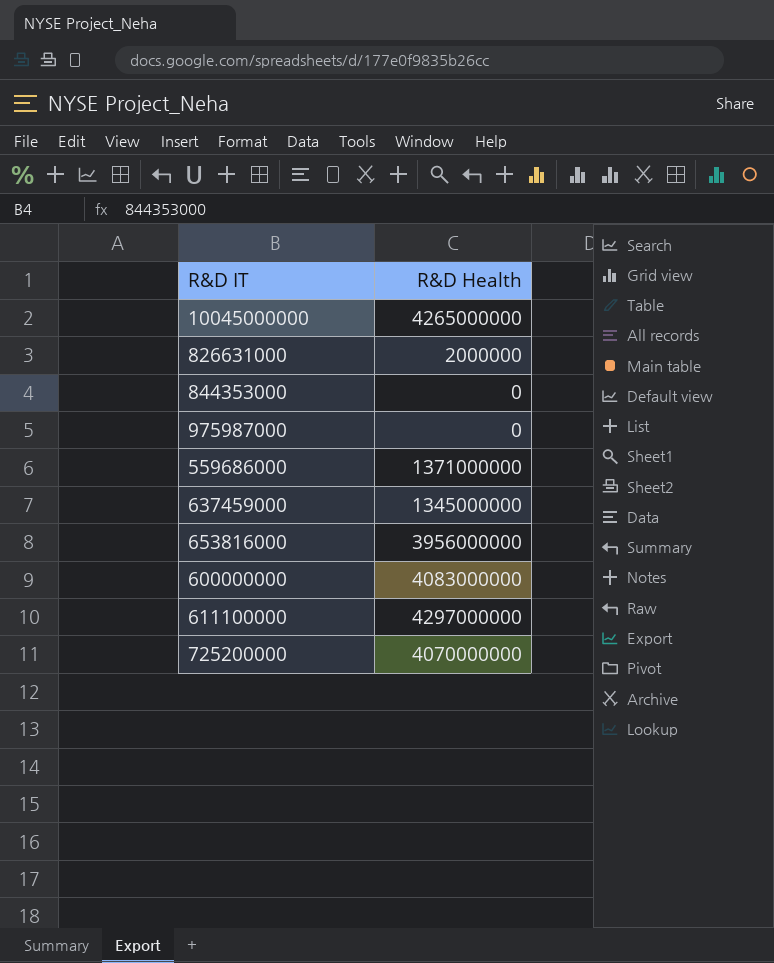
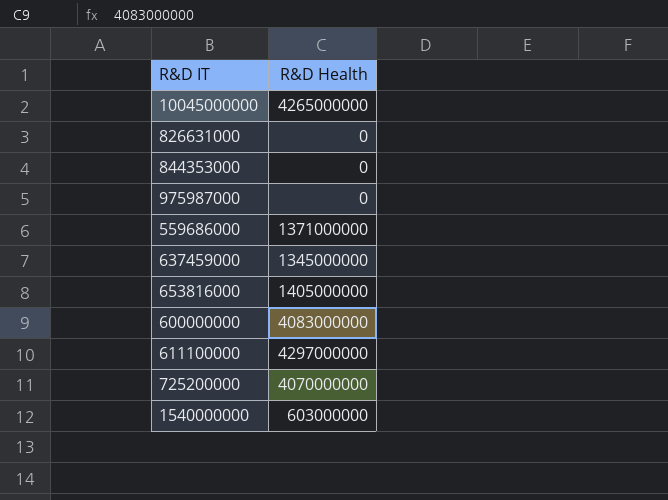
826631000 | R&D Health: 2000000 -> 0
653816000 | R&D Health: 3956000000 -> 1405000000
row 1540000000: none -> 603000000

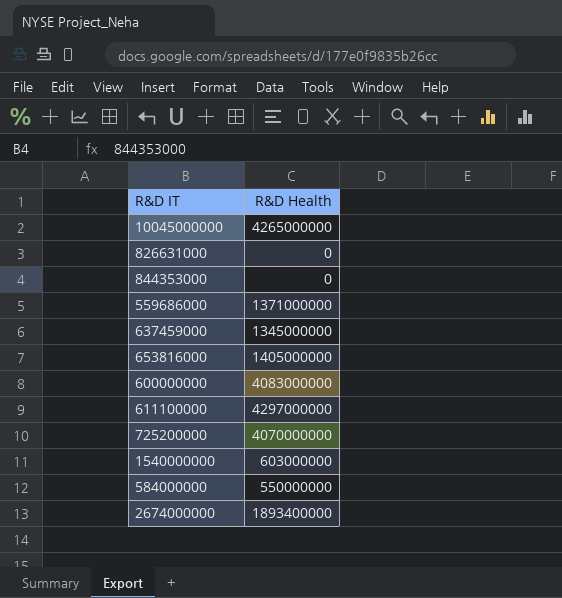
row 975987000: 0 -> none
row 584000000: none -> 550000000
row 2674000000: none -> 1893400000

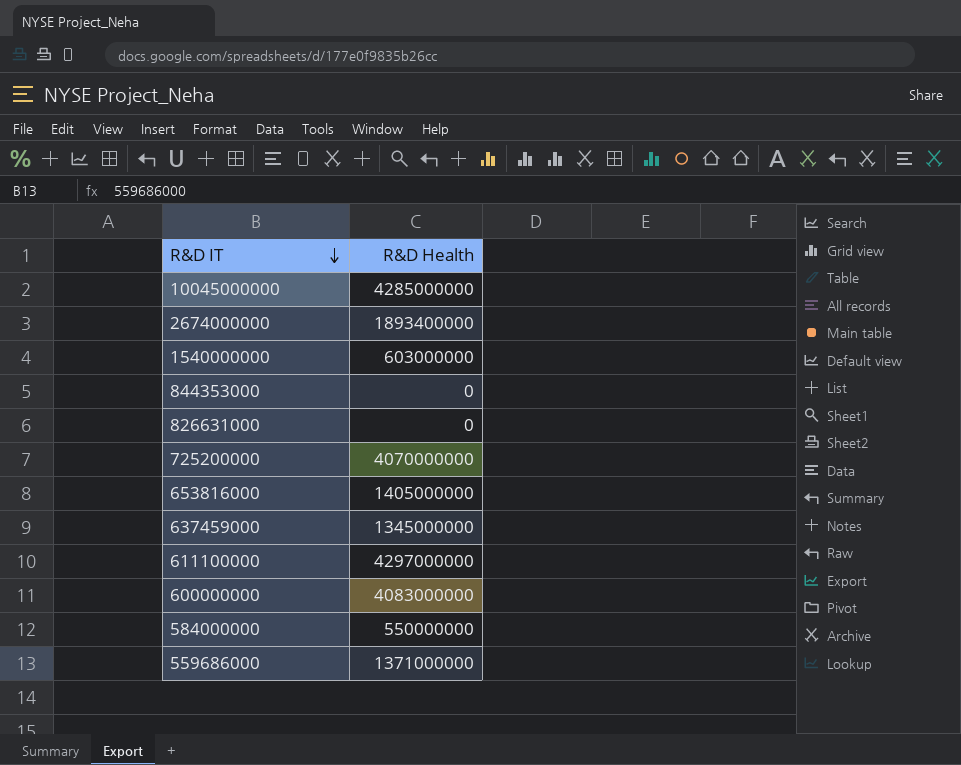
row order: none -> R&D IT descending
10045000000 | R&D Health: 4265000000 -> 4285000000

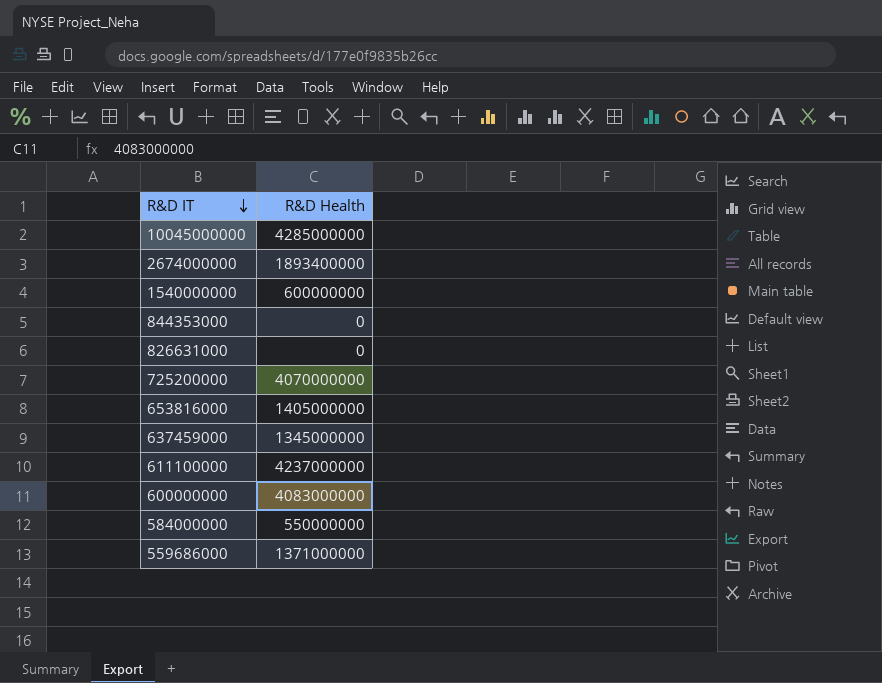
1540000000 | R&D Health: 603000000 -> 600000000
611100000 | R&D Health: 4297000000 -> 4237000000

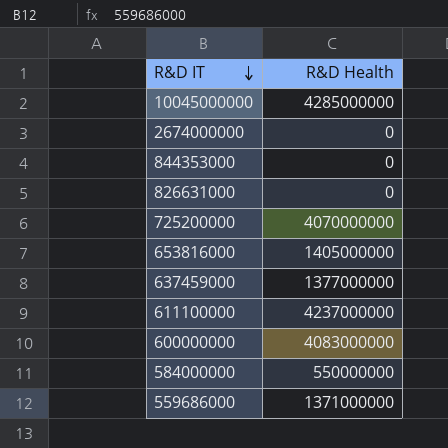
row 1540000000: 600000000 -> none
2674000000 | R&D Health: 1893400000 -> 0
637459000 | R&D Health: 1345000000 -> 1377000000

